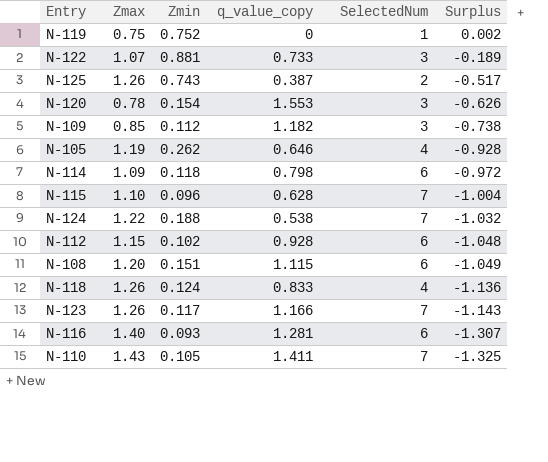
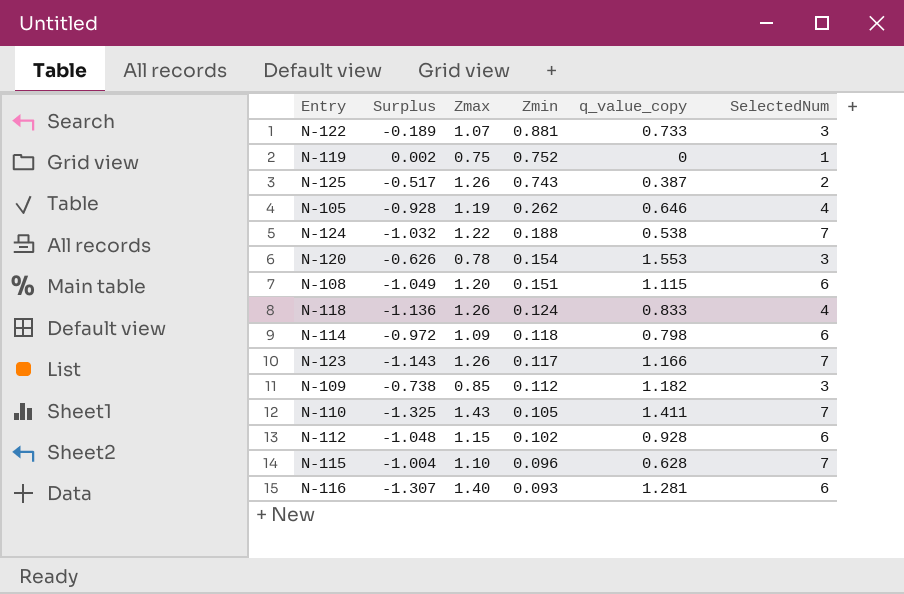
row order: Surplus descending -> Zmin descending
column Surplus | position: 6 -> 2

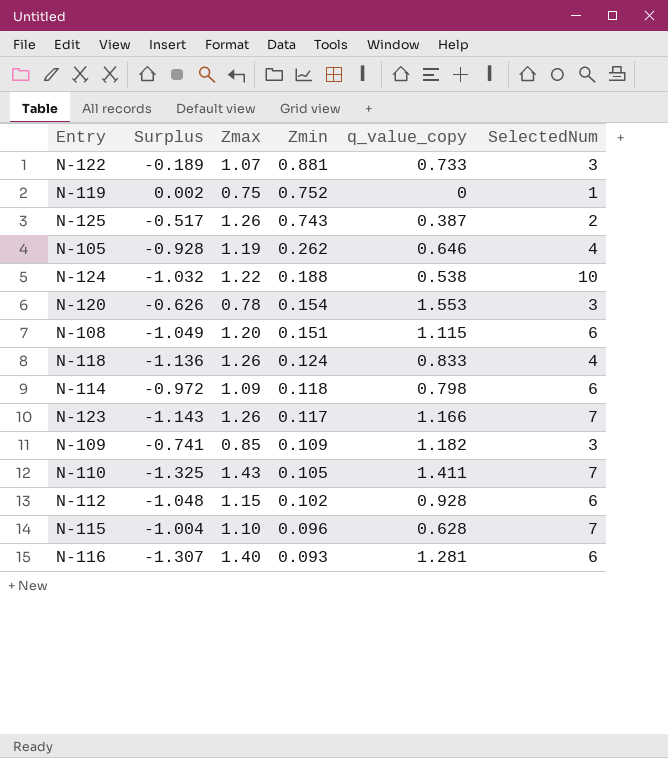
N-124 | SelectedNum: 7 -> 10
N-109 | Surplus: -0.738 -> -0.741
N-109 | Zmin: 0.112 -> 0.109

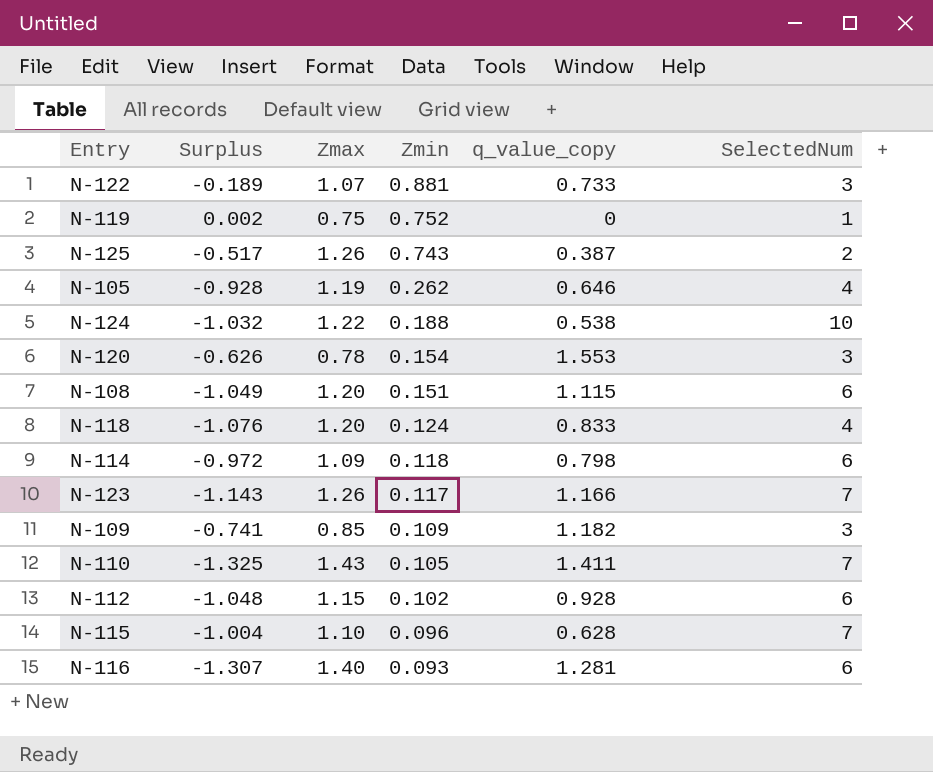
N-118 | Surplus: -1.136 -> -1.076
N-118 | Zmax: 1.26 -> 1.20

